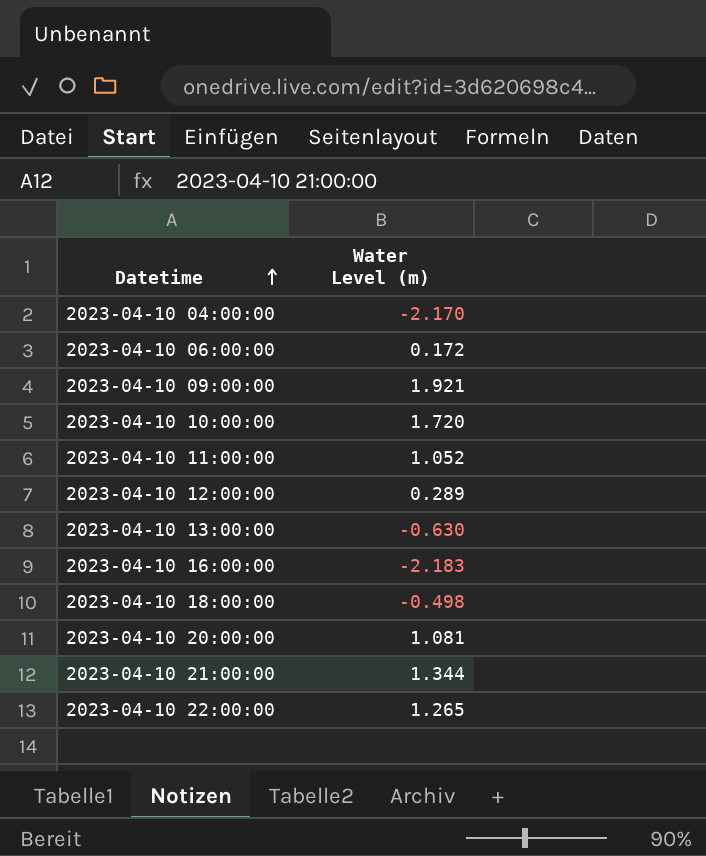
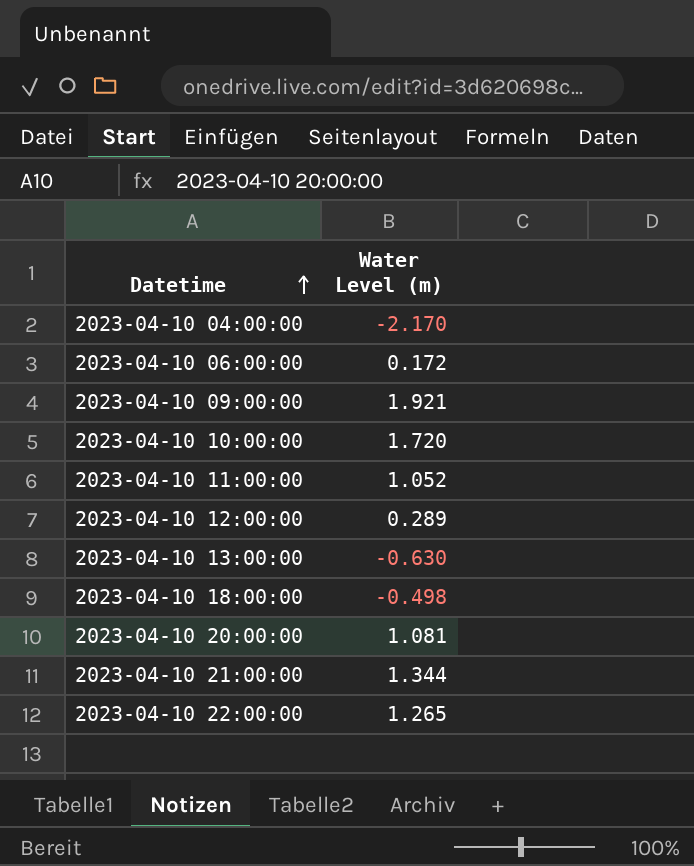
row 2023-04-10 16:00:00: -2.183 -> none

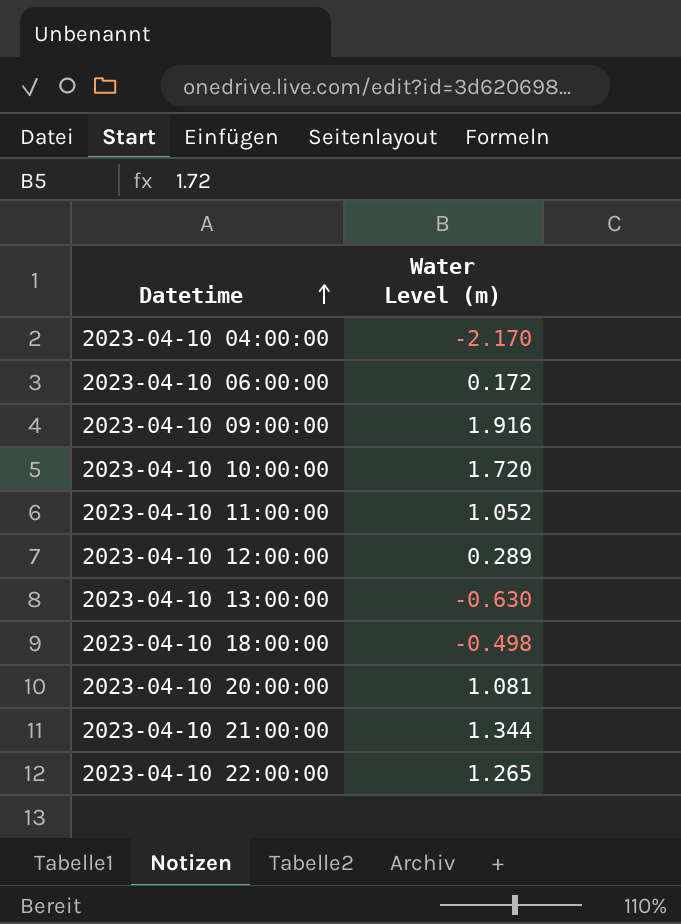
2023-04-10 09:00:00 | Water Level (m): 1.921 -> 1.916

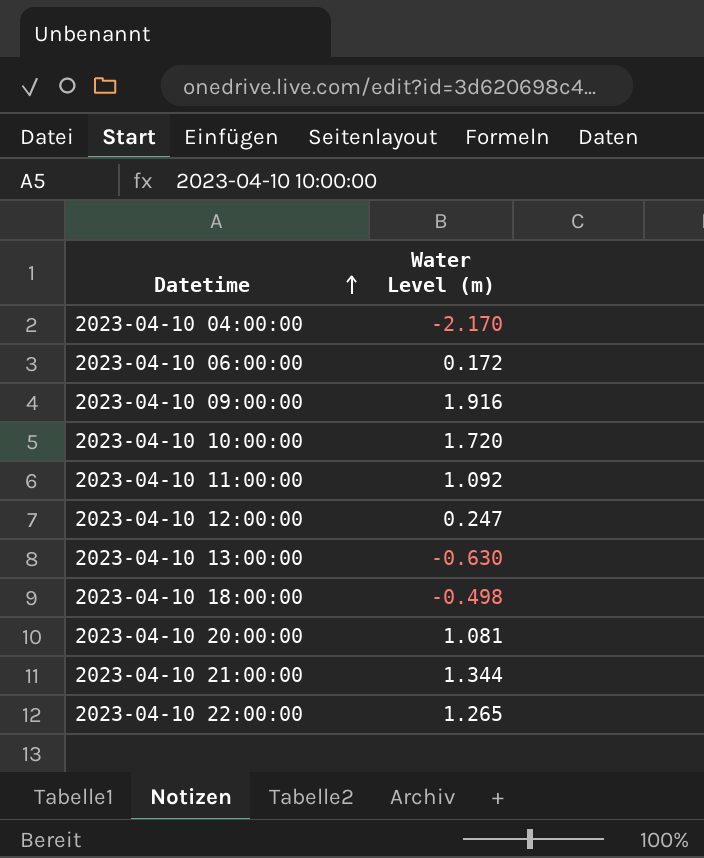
2023-04-10 11:00:00 | Water Level (m): 1.052 -> 1.092
2023-04-10 12:00:00 | Water Level (m): 0.289 -> 0.247

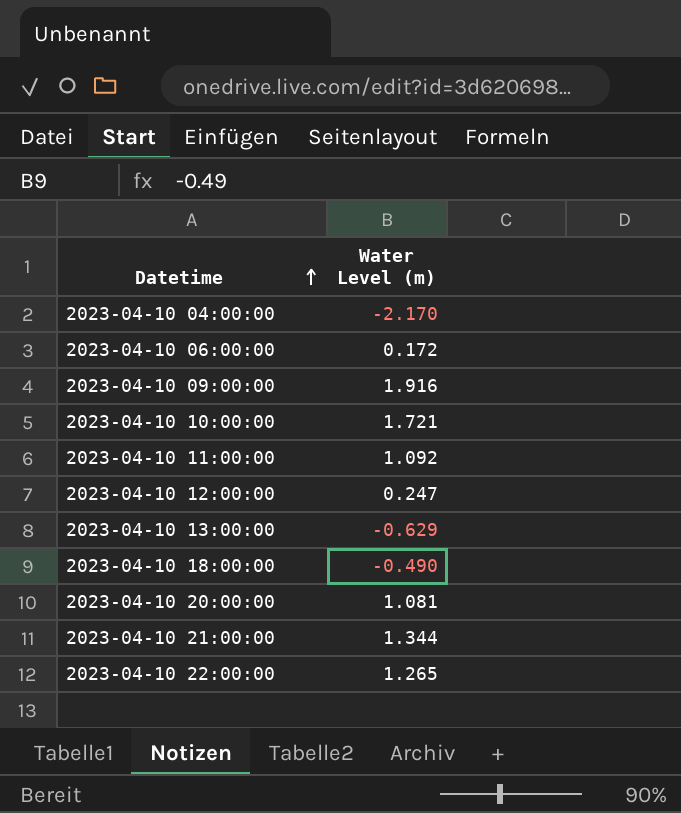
2023-04-10 10:00:00 | Water Level (m): 1.720 -> 1.721
2023-04-10 13:00:00 | Water Level (m): -0.630 -> -0.629
2023-04-10 18:00:00 | Water Level (m): -0.498 -> -0.490

